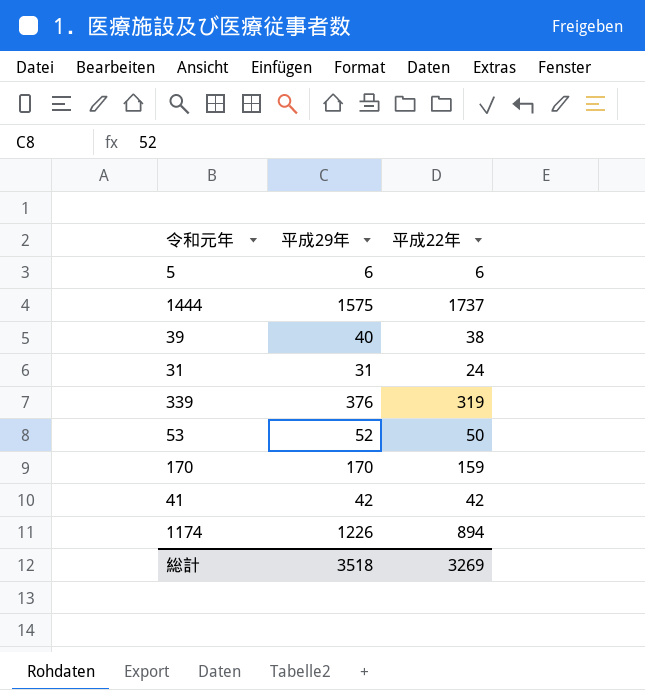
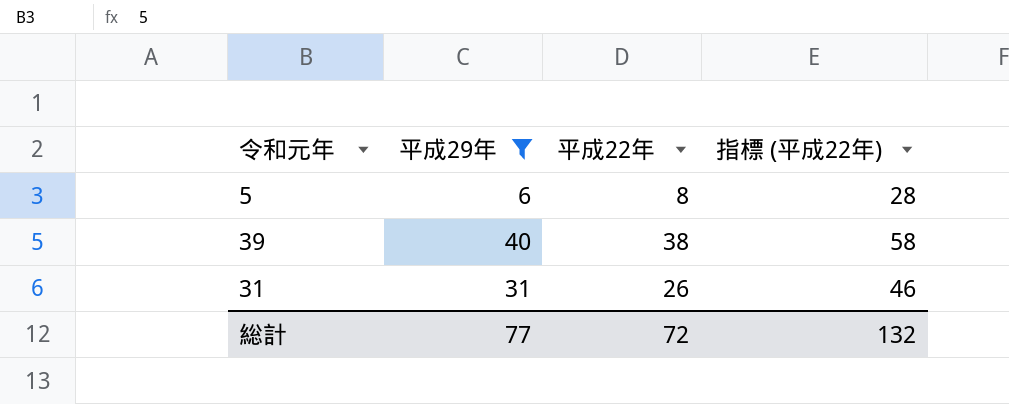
filter: none -> 平成29年 <= 40
column 指標 (平成22年) | formula: none -> [平成22年] + 20
5 | 平成22年: 6 -> 8
31 | 平成22年: 24 -> 26
総計 | 平成29年: 3518 -> 77
総計 | 平成22年: 3269 -> 72

